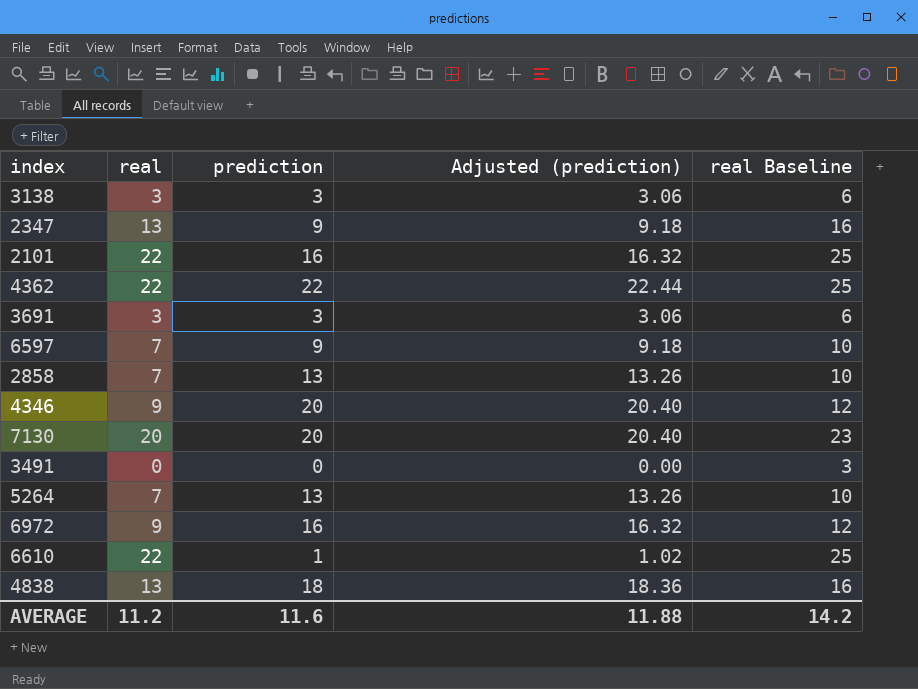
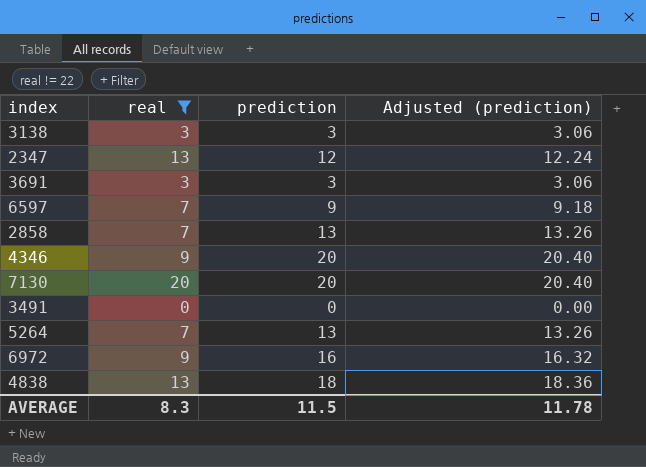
filter: none -> real != 22
column real Baseline | formula: [real] + 3 -> none
2347 | prediction: 9 -> 12
2347 | Adjusted (prediction): 9.18 -> 12.24
AVERAGE | real: 11.2 -> 8.3
AVERAGE | prediction: 11.6 -> 11.5
AVERAGE | Adjusted (prediction): 11.88 -> 11.78

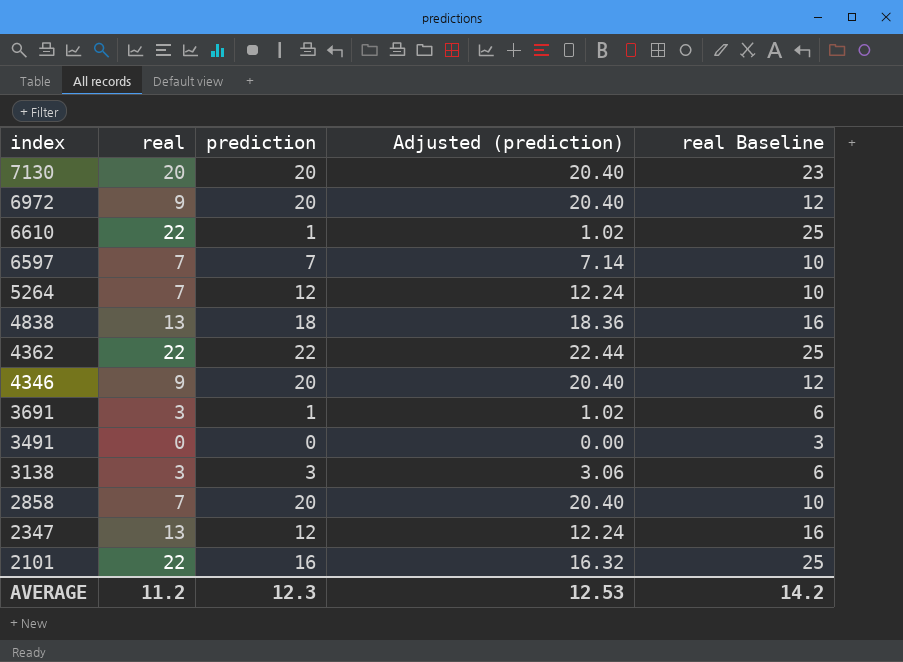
filter: real != 22 -> none
row order: none -> index descending
column real Baseline | formula: none -> [real] + 3
6972 | prediction: 16 -> 20
6972 | Adjusted (prediction): 16.32 -> 20.40
6597 | prediction: 9 -> 7
6597 | Adjusted (prediction): 9.18 -> 7.14
5264 | prediction: 13 -> 12
5264 | Adjusted (prediction): 13.26 -> 12.24
3691 | prediction: 3 -> 1
3691 | Adjusted (prediction): 3.06 -> 1.02
2858 | prediction: 13 -> 20
2858 | Adjusted (prediction): 13.26 -> 20.40
AVERAGE | real: 8.3 -> 11.2
AVERAGE | prediction: 11.5 -> 12.3
AVERAGE | Adjusted (prediction): 11.78 -> 12.53

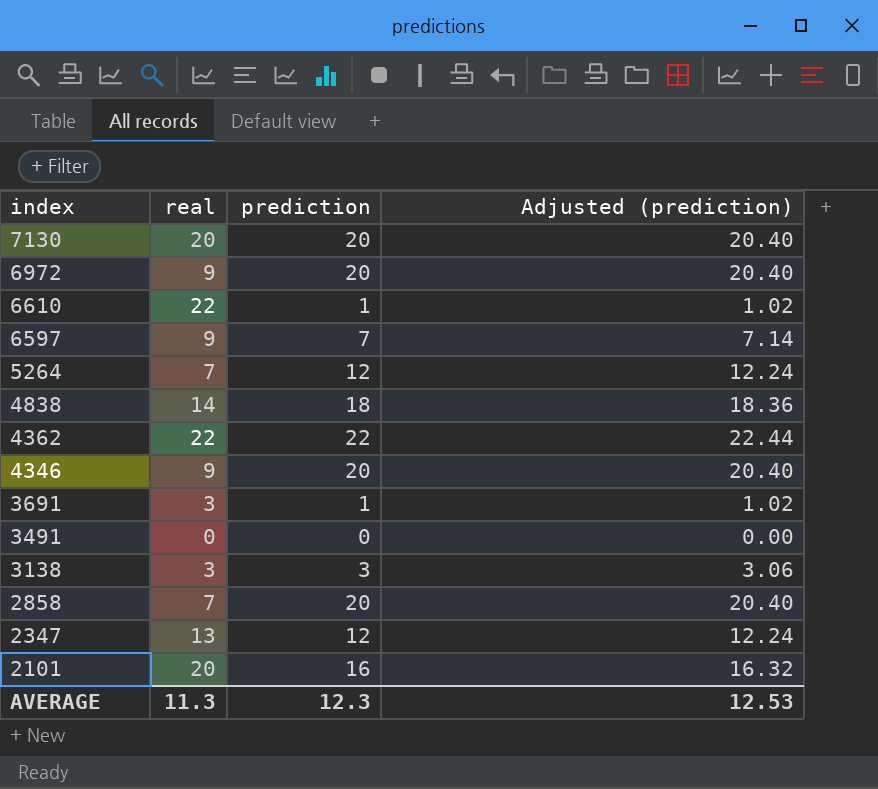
column real Baseline | formula: [real] + 3 -> none
6597 | real: 7 -> 9
4838 | real: 13 -> 14
2101 | real: 22 -> 20
AVERAGE | real: 11.2 -> 11.3

